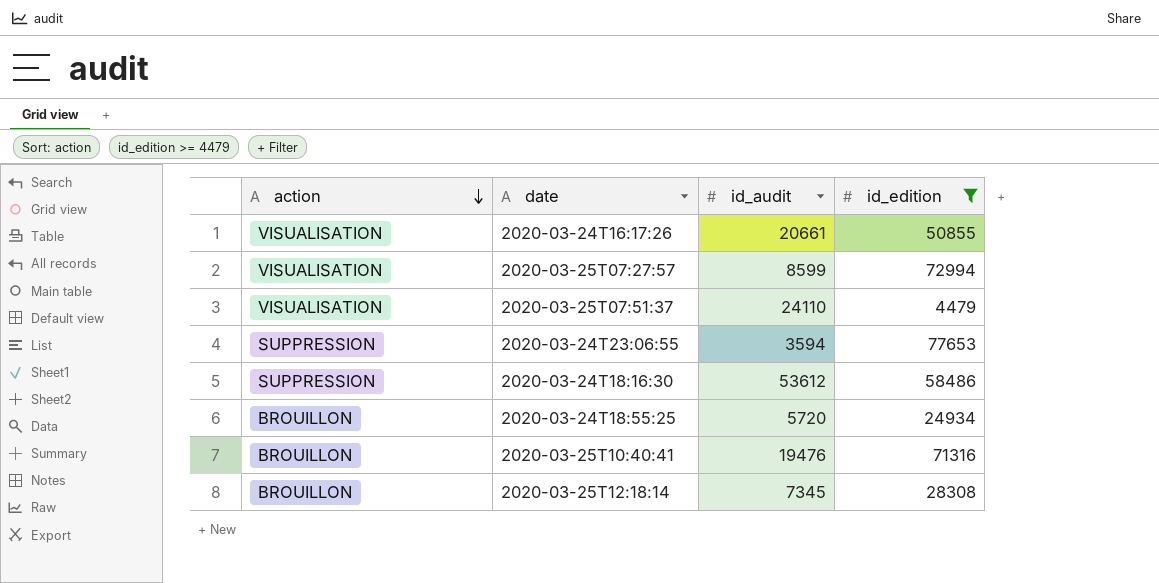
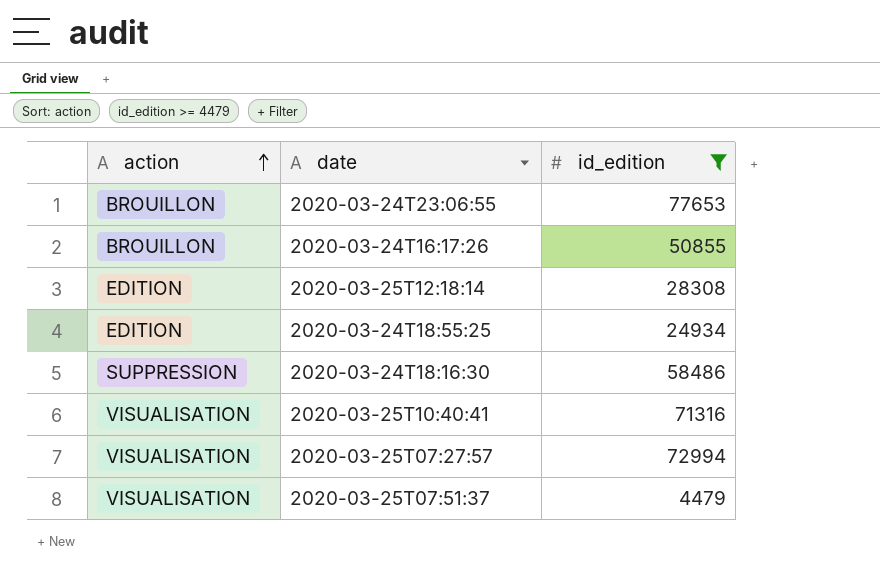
row order: action descending -> action ascending
column id_audit | position: 3 -> none
2020-03-24T23:06:55 | action: SUPPRESSION -> BROUILLON
2020-03-24T16:17:26 | action: VISUALISATION -> BROUILLON
2020-03-25T12:18:14 | action: BROUILLON -> EDITION
2020-03-24T18:55:25 | action: BROUILLON -> EDITION
2020-03-25T10:40:41 | action: BROUILLON -> VISUALISATION

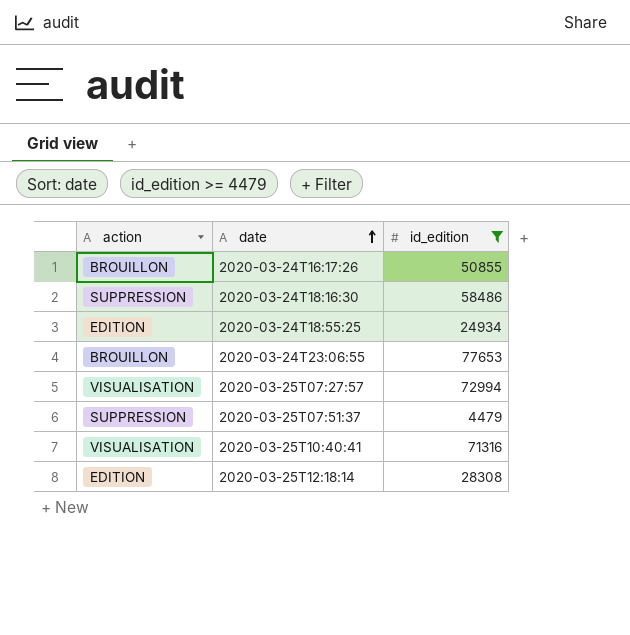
row order: action ascending -> date ascending
2020-03-25T07:51:37 | action: VISUALISATION -> SUPPRESSION

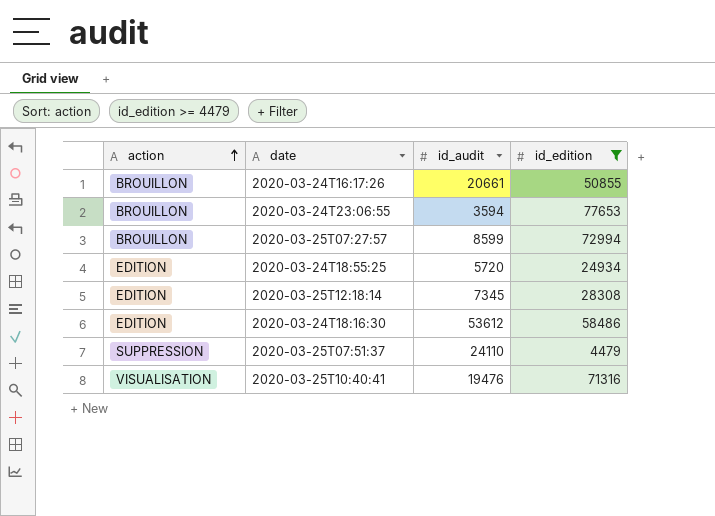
row order: date ascending -> action ascending
column id_audit | position: none -> 3
2020-03-25T07:27:57 | action: VISUALISATION -> BROUILLON
2020-03-24T18:16:30 | action: SUPPRESSION -> EDITION

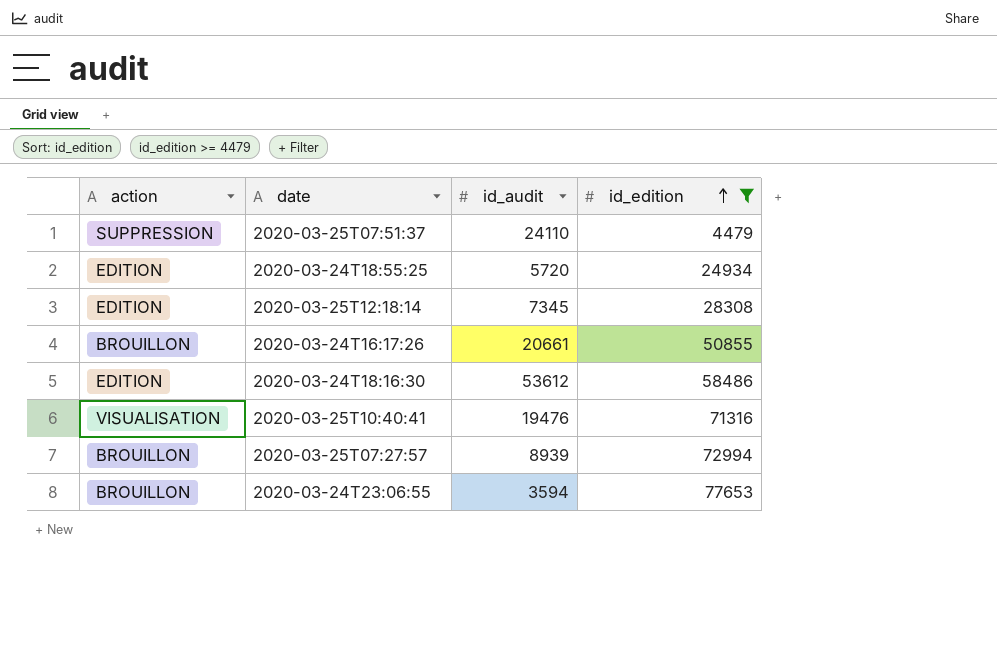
row order: action ascending -> id_edition ascending
2020-03-25T07:27:57 | id_audit: 8599 -> 8939

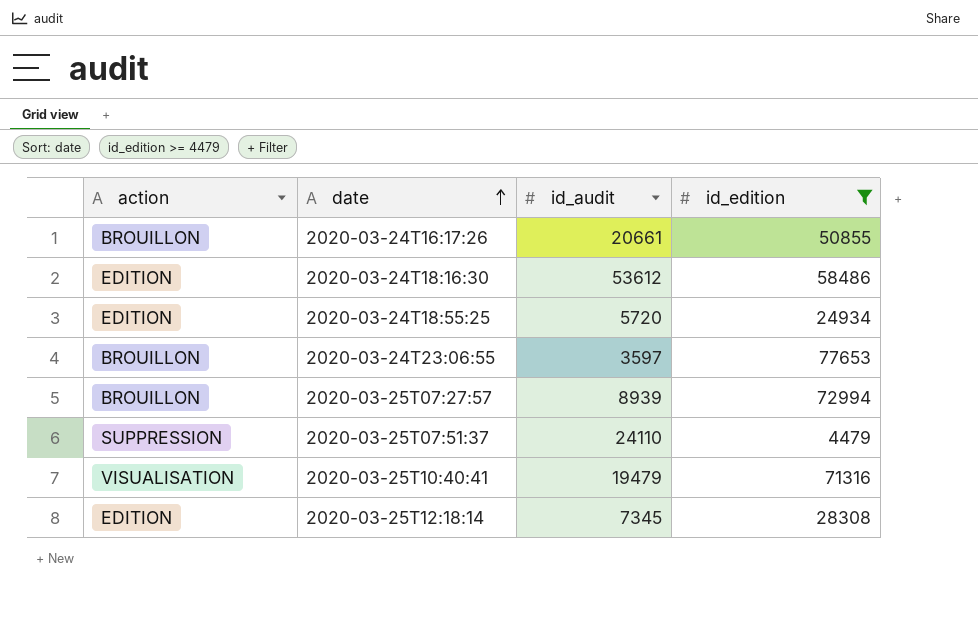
row order: id_edition ascending -> date ascending
2020-03-24T23:06:55 | id_audit: 3594 -> 3597
2020-03-25T10:40:41 | id_audit: 19476 -> 19479

